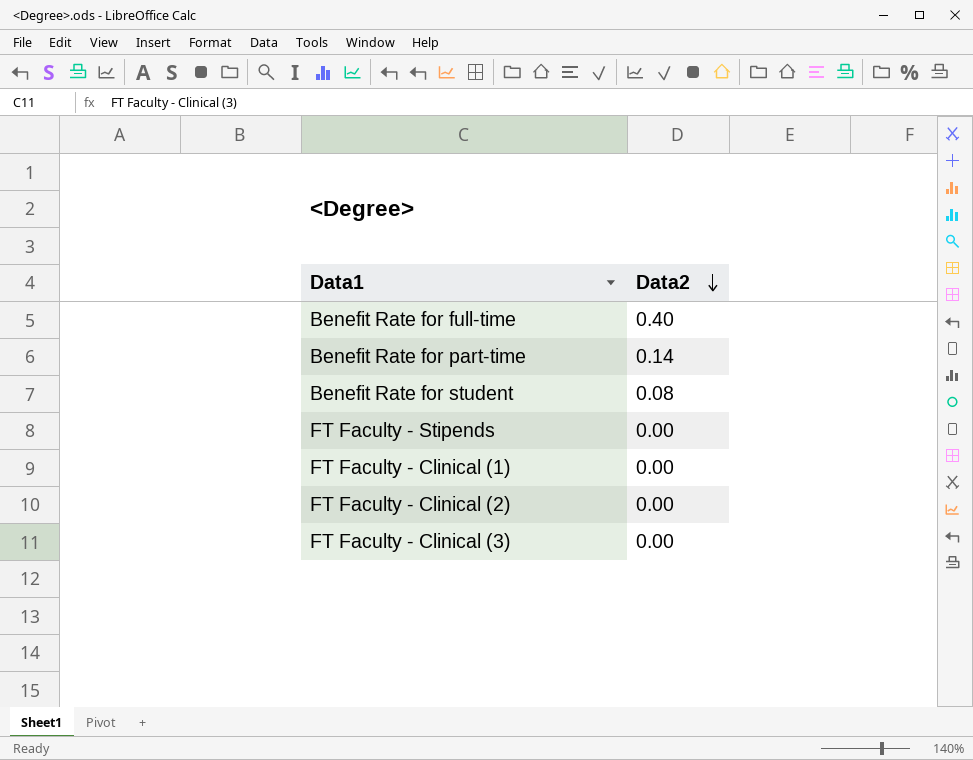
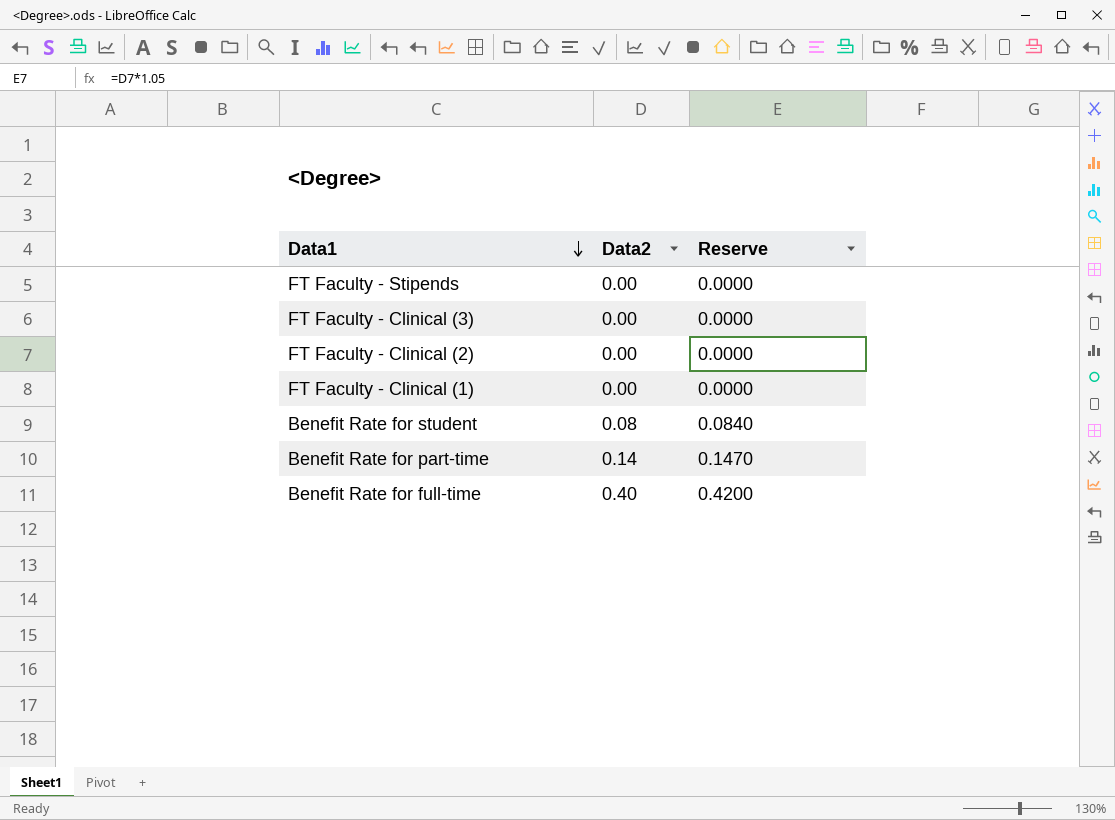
row order: Data2 descending -> Data1 descending
column Reserve | formula: none -> [Data2] * 1.05

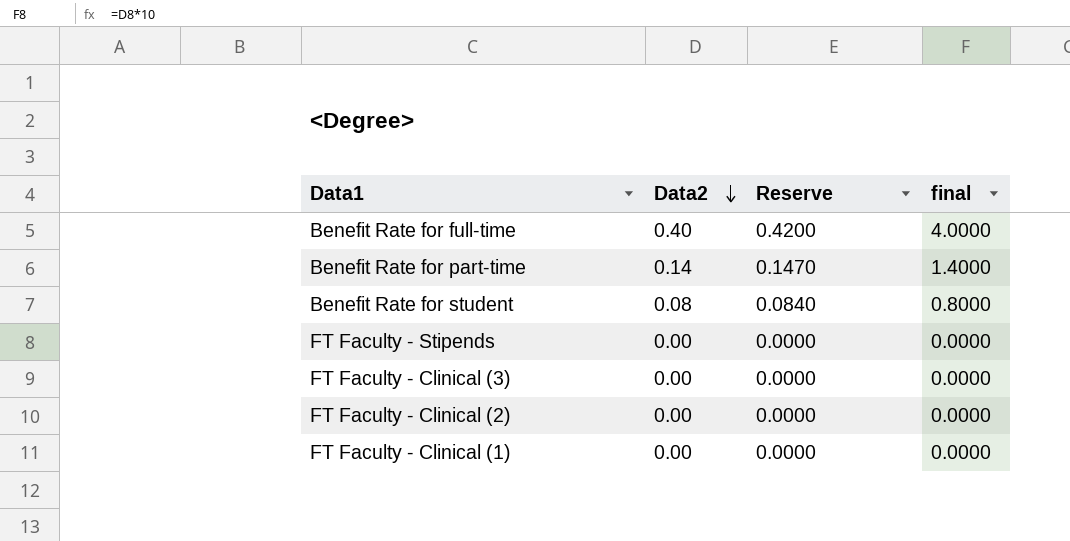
row order: Data1 descending -> Data2 descending
column final | formula: none -> [Data2] * 10

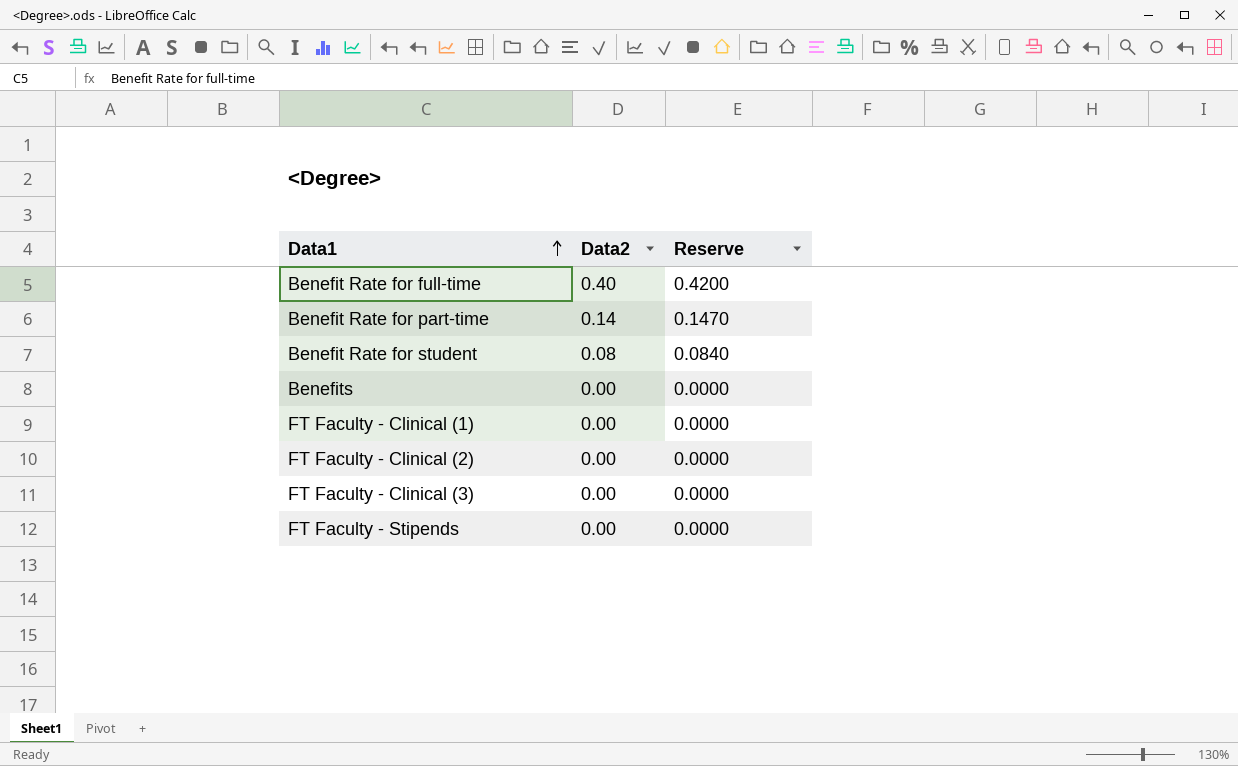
row order: Data2 descending -> Data1 ascending
column final | formula: [Data2] * 10 -> none
row Benefits: none -> 0.00 | 0.0000

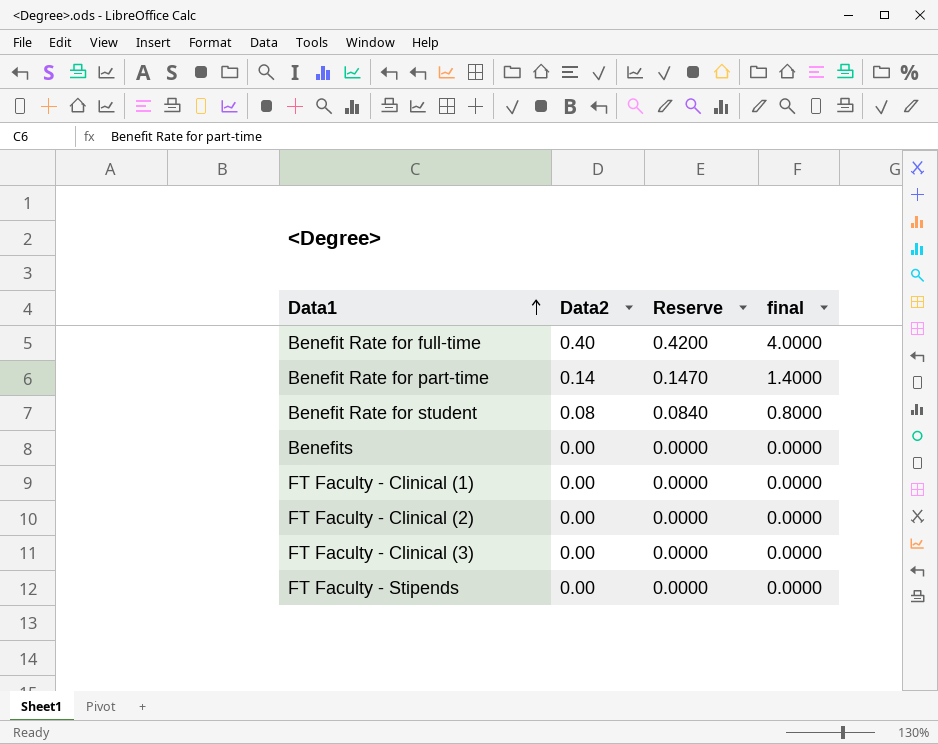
column final | formula: none -> [Data2] * 10

